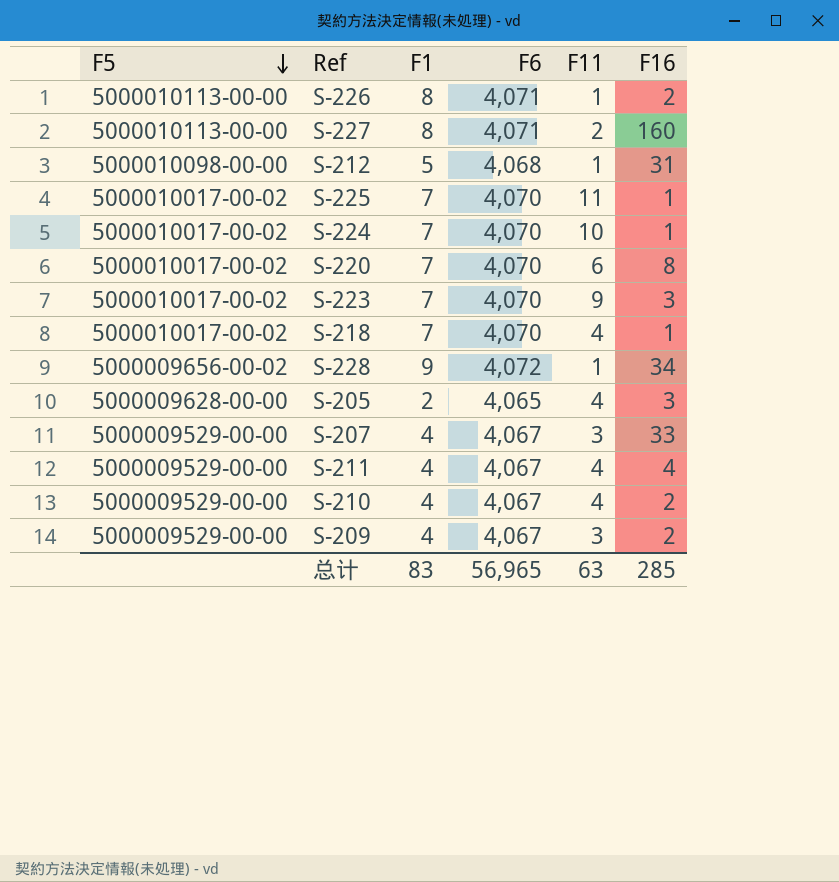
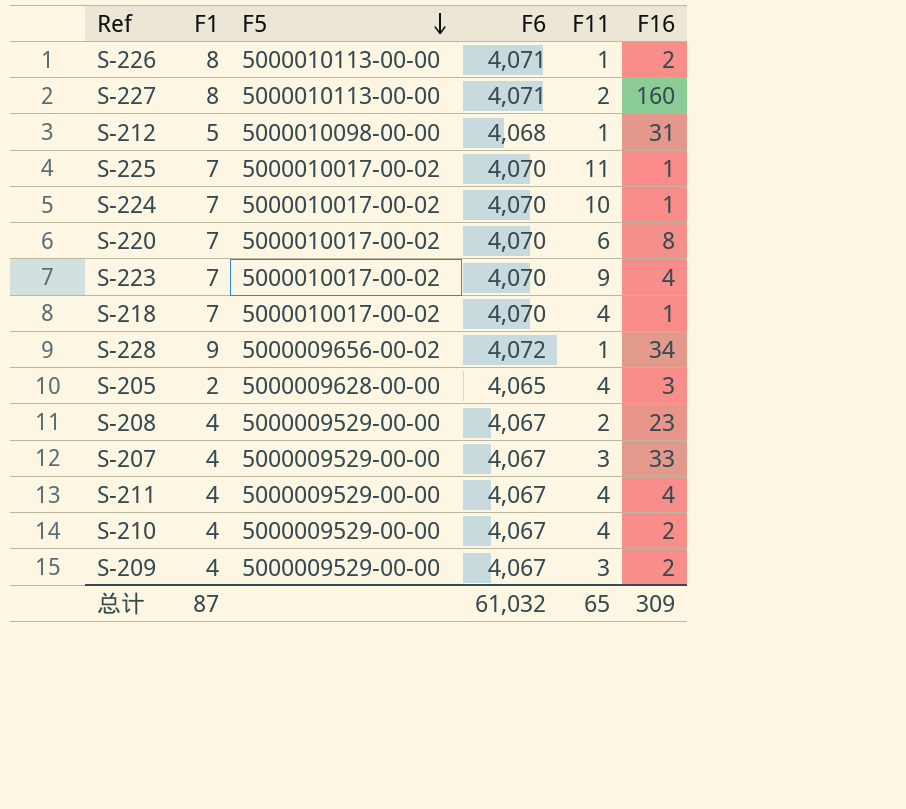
column F5 | position: 1 -> 3
S-223 | F16: 3 -> 4
row S-208: none -> 4 | 5000009529-00-00 | 4,067 | 2 | 23
总计 | F1: 83 -> 87
总计 | F6: 56,965 -> 61,032
总计 | F11: 63 -> 65
总计 | F16: 285 -> 309

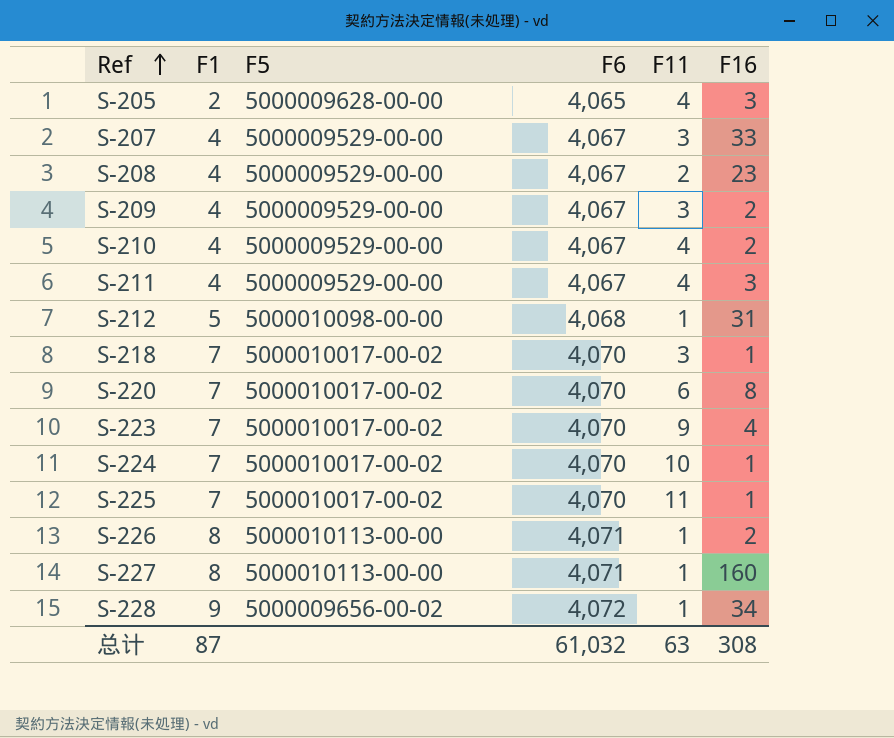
row order: F5 descending -> Ref ascending
S-211 | F16: 4 -> 3
S-218 | F11: 4 -> 3
S-227 | F11: 2 -> 1
总计 | F11: 65 -> 63
总计 | F16: 309 -> 308

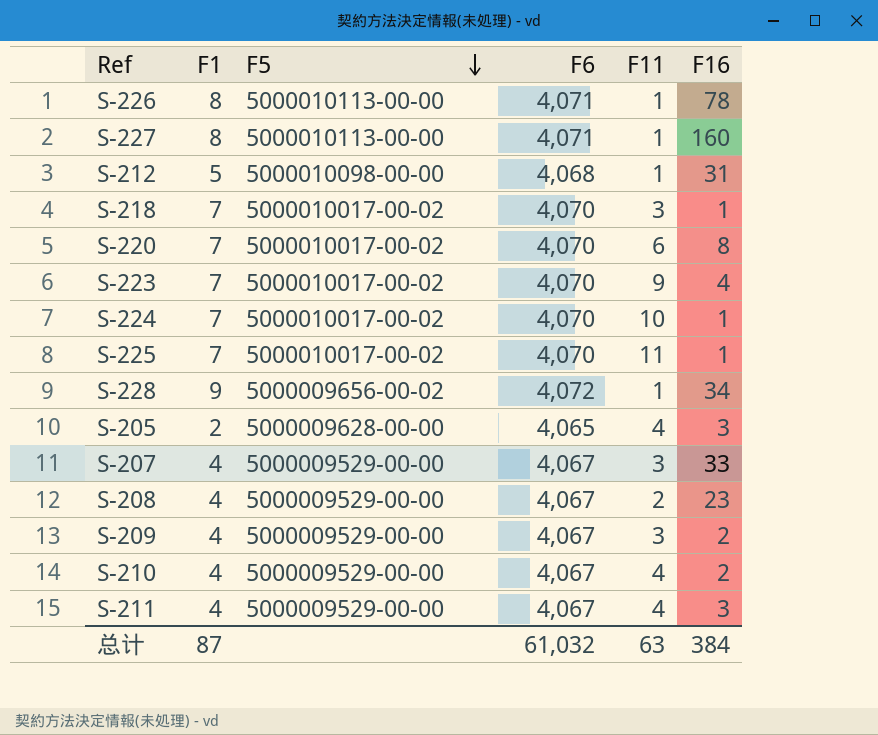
row order: Ref ascending -> F5 descending
S-226 | F16: 2 -> 78
总计 | F16: 308 -> 384

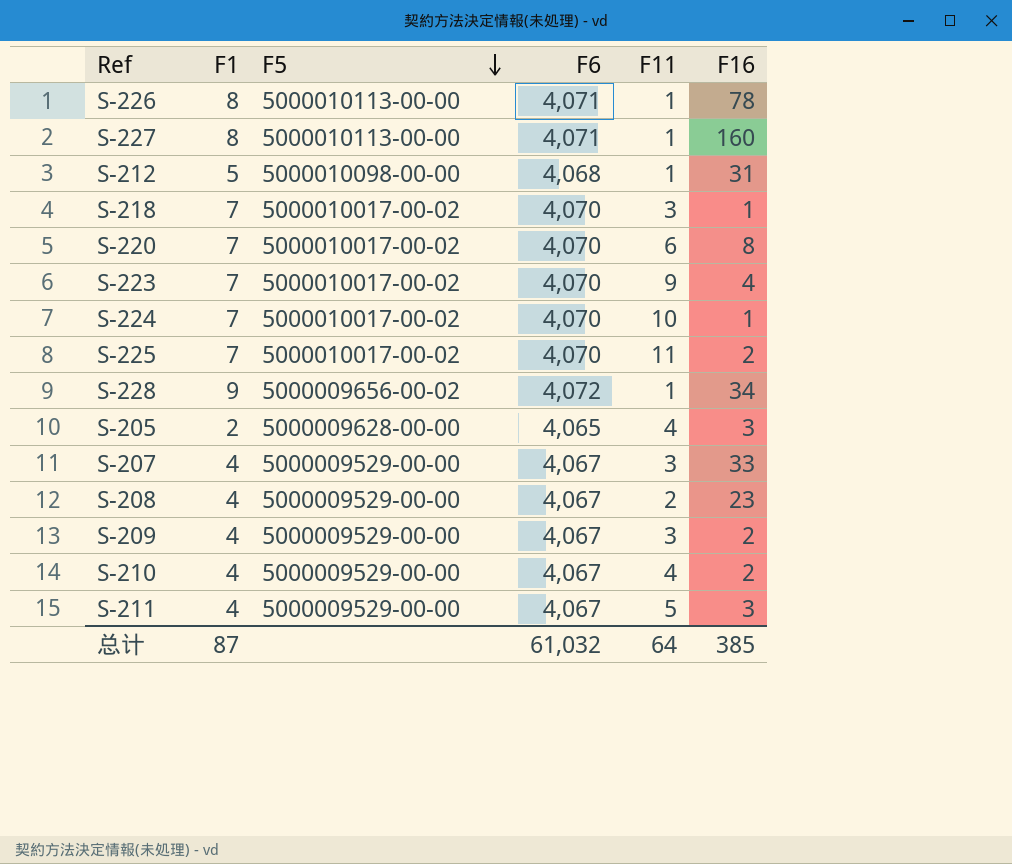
S-225 | F16: 1 -> 2
S-211 | F11: 4 -> 5
总计 | F11: 63 -> 64
总计 | F16: 384 -> 385

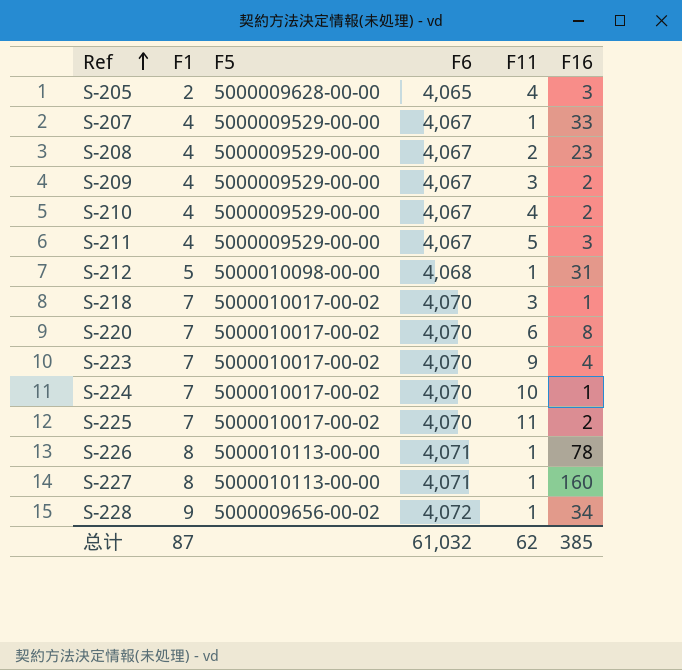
row order: F5 descending -> Ref ascending
S-207 | F11: 3 -> 1
总计 | F11: 64 -> 62

